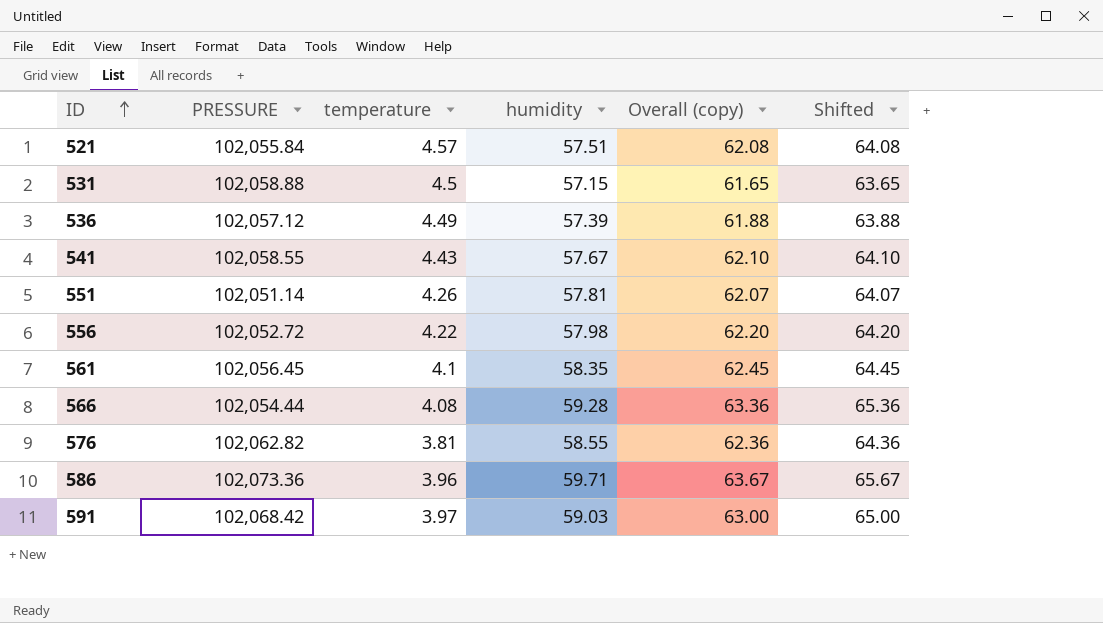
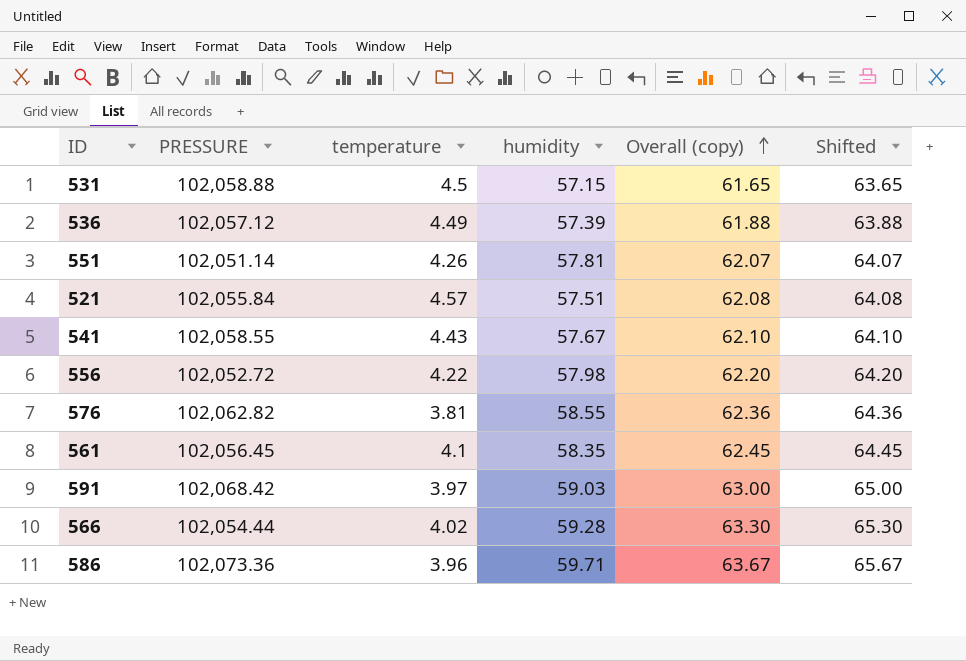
row order: ID ascending -> Overall (copy) ascending
566 | temperature: 4.08 -> 4.02
566 | Overall (copy): 63.36 -> 63.30
566 | Shifted: 65.36 -> 65.30

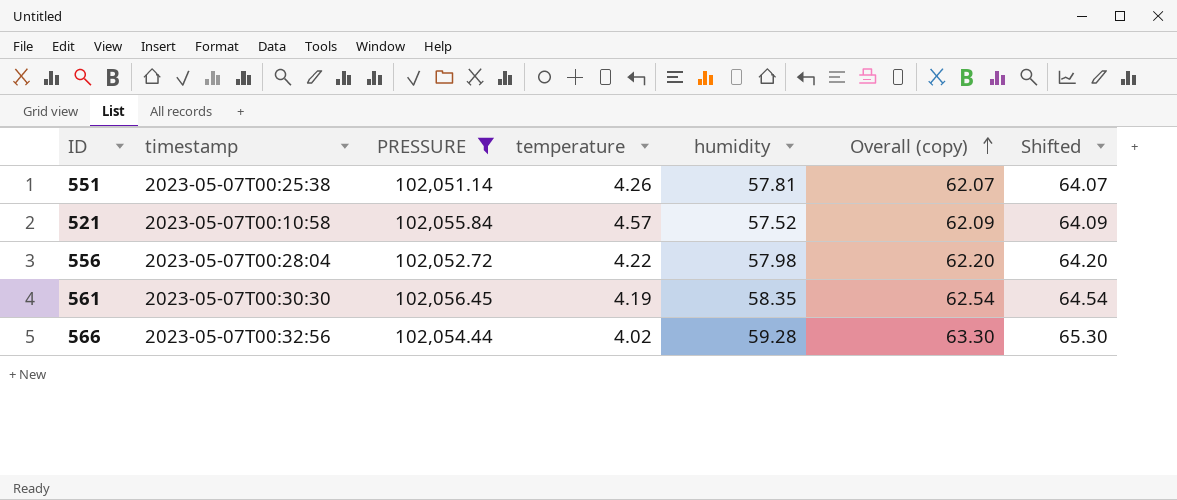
filter: none -> PRESSURE <= 102,056.45
column timestamp | position: none -> 2
521 | humidity: 57.51 -> 57.52
521 | Overall (copy): 62.08 -> 62.09
521 | Shifted: 64.08 -> 64.09
561 | temperature: 4.1 -> 4.19
561 | Overall (copy): 62.45 -> 62.54
561 | Shifted: 64.45 -> 64.54

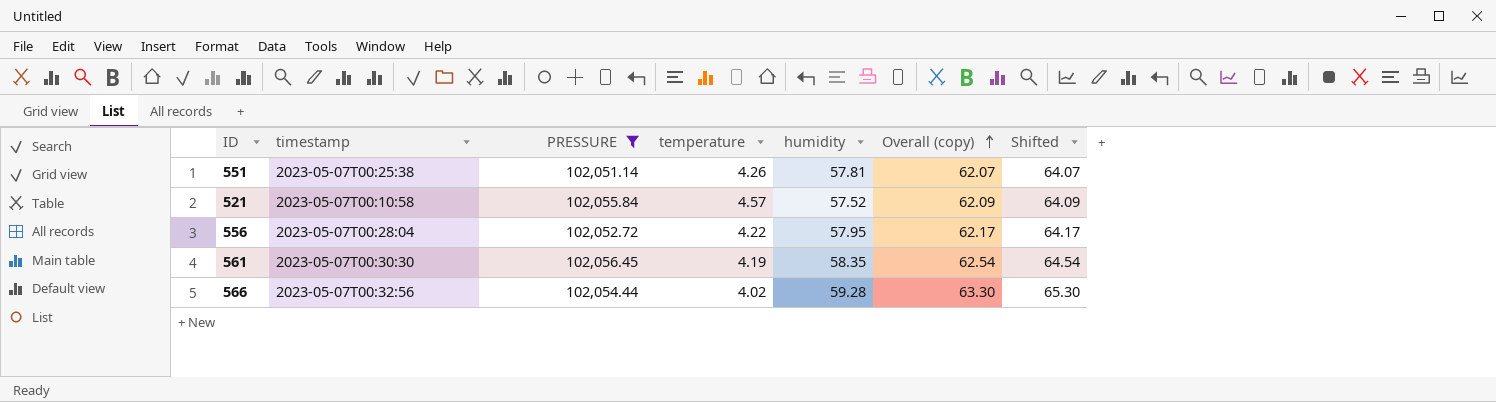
556 | humidity: 57.98 -> 57.95
556 | Overall (copy): 62.20 -> 62.17
556 | Shifted: 64.20 -> 64.17

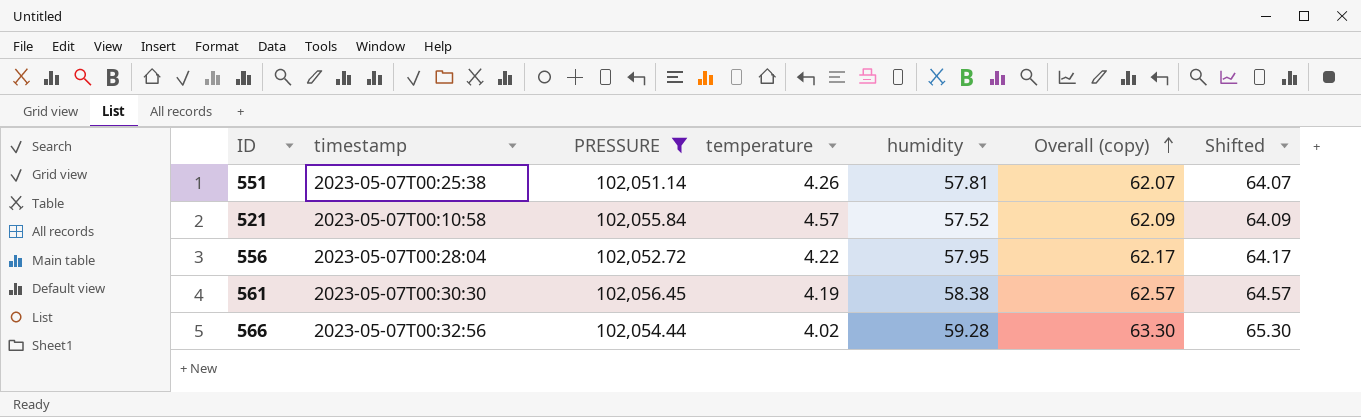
561 | humidity: 58.35 -> 58.38
561 | Overall (copy): 62.54 -> 62.57
561 | Shifted: 64.54 -> 64.57

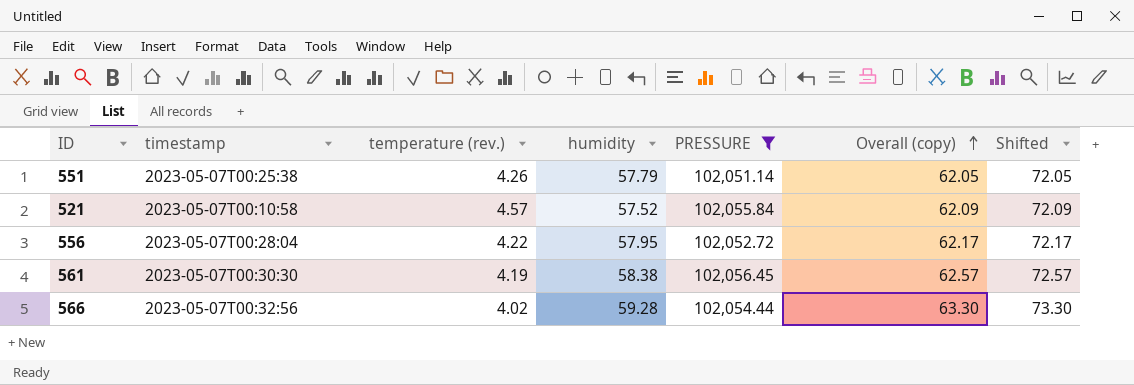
column name: temperature -> temperature (rev.)
column PRESSURE | position: 3 -> 5
column Shifted | formula: [Overall (copy)] + 2 -> [Overall (copy)] + 10
551 | humidity: 57.81 -> 57.79
551 | Overall (copy): 62.07 -> 62.05

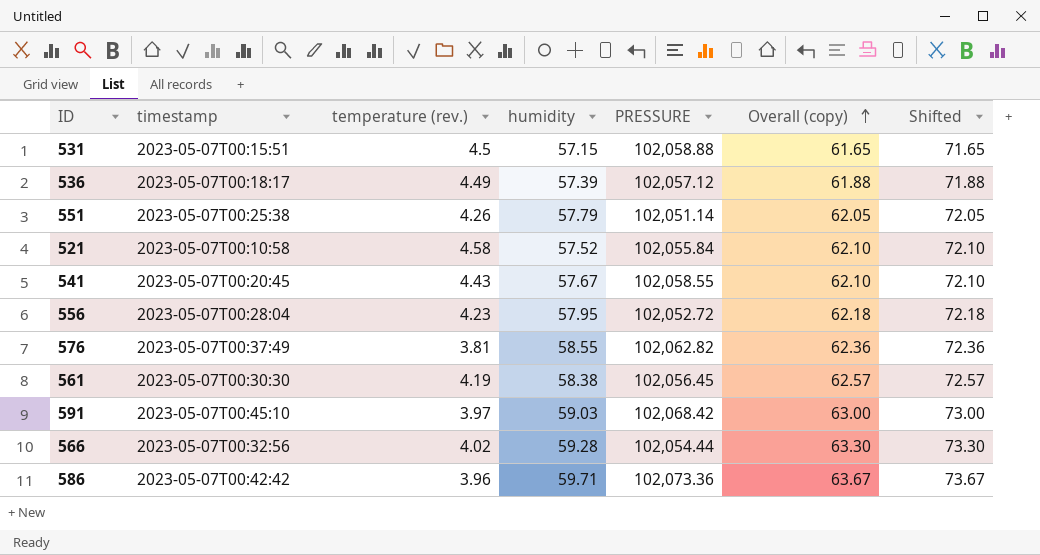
filter: PRESSURE <= 102,056.45 -> none
521 | temperature (rev.): 4.57 -> 4.58
521 | Overall (copy): 62.09 -> 62.10
521 | Shifted: 72.09 -> 72.10
556 | temperature (rev.): 4.22 -> 4.23
556 | Overall (copy): 62.17 -> 62.18
556 | Shifted: 72.17 -> 72.18

